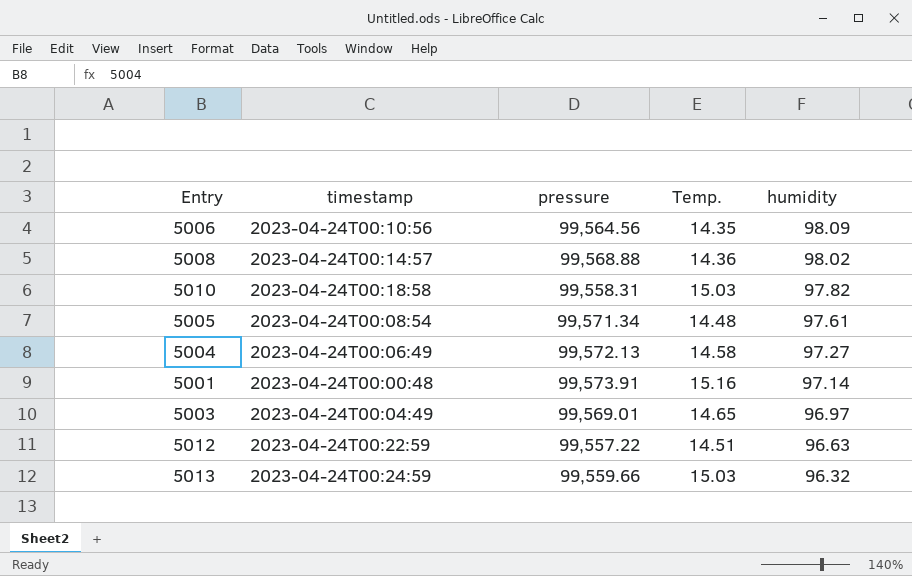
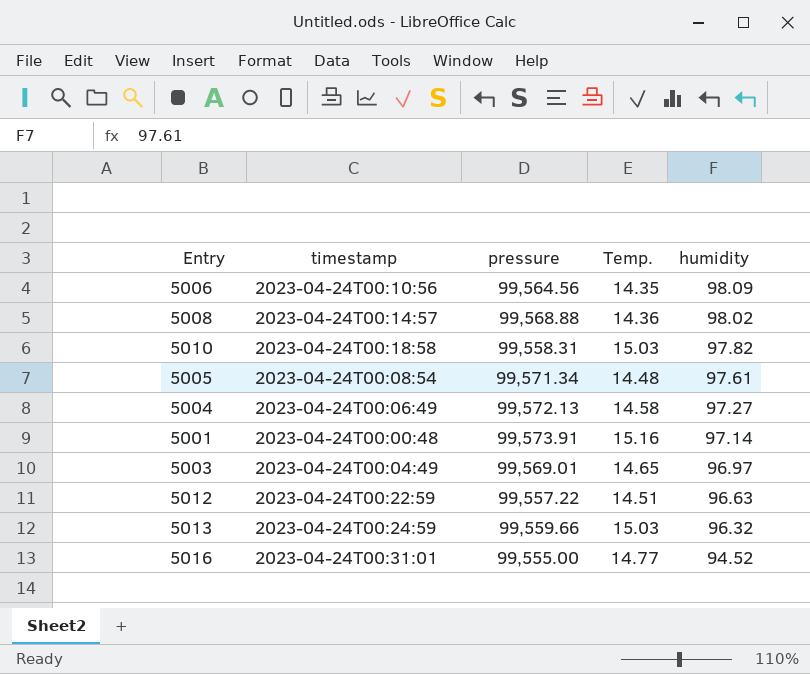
row 5016: none -> 2023-04-24T00:31:01 | 99,555.00 | 14.77 | 94.52

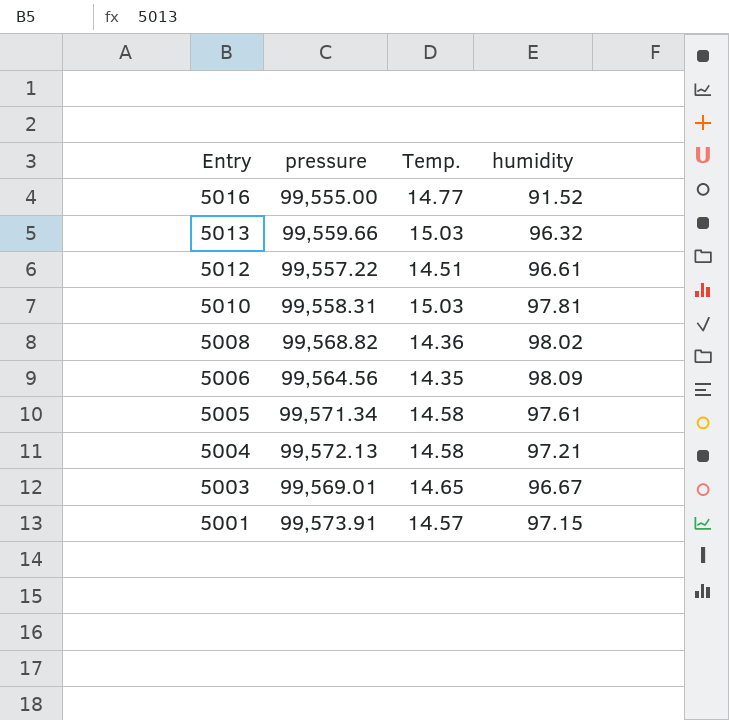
row order: humidity descending -> Entry descending
column timestamp | position: 2 -> none
5016 | humidity: 94.52 -> 91.52
5012 | humidity: 96.63 -> 96.61
5010 | humidity: 97.82 -> 97.81
5008 | pressure: 99,568.88 -> 99,568.82
5005 | Temp.: 14.48 -> 14.58
5004 | humidity: 97.27 -> 97.21
5003 | humidity: 96.97 -> 96.67
5001 | Temp.: 15.16 -> 14.57
5001 | humidity: 97.14 -> 97.15

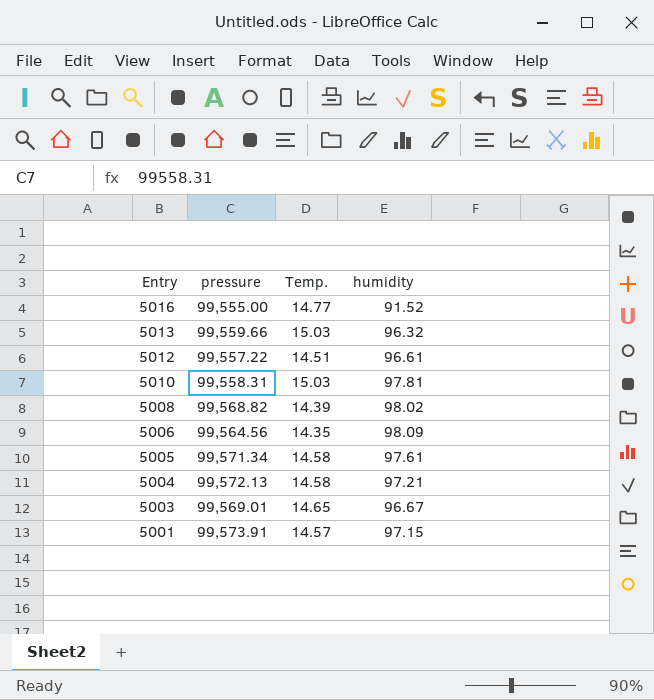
5008 | Temp.: 14.36 -> 14.39

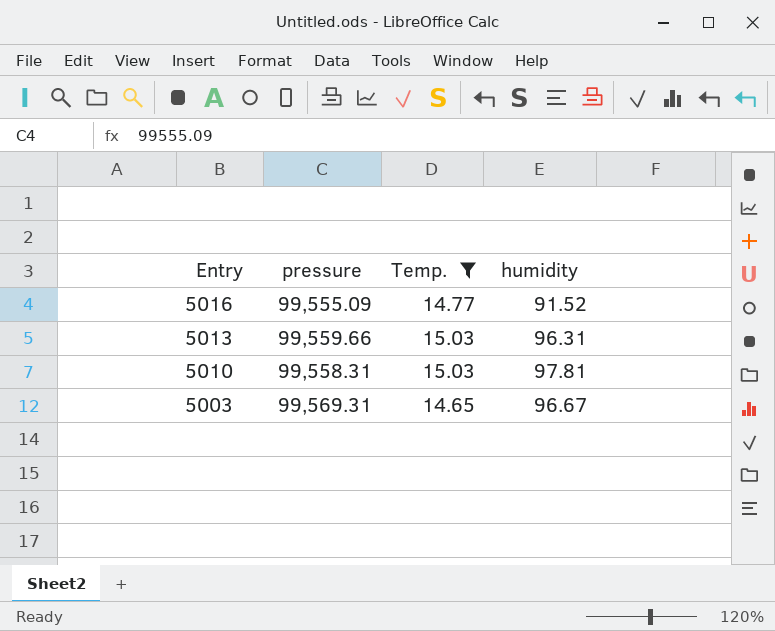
filter: none -> Temp. >= 14.65
5016 | pressure: 99,555.00 -> 99,555.09
5013 | humidity: 96.32 -> 96.31
5003 | pressure: 99,569.01 -> 99,569.31

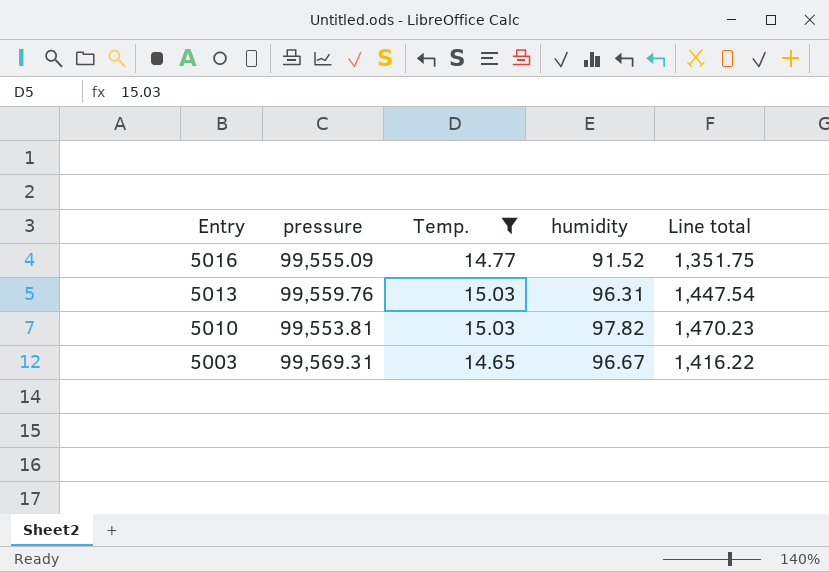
column Line total | formula: none -> [Temp.] * [humidity]
5013 | pressure: 99,559.66 -> 99,559.76
5010 | pressure: 99,558.31 -> 99,553.81
5010 | humidity: 97.81 -> 97.82

